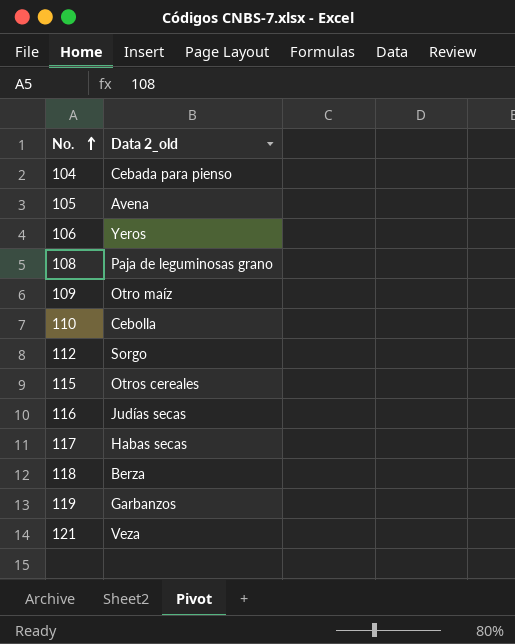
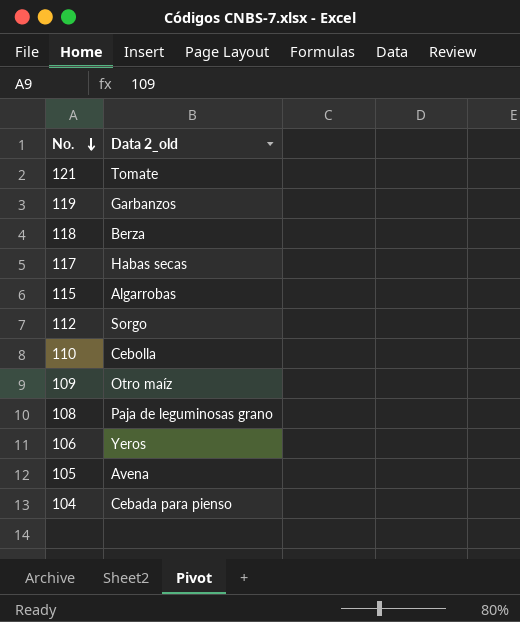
row order: No. ascending -> No. descending
row 116: Judías secas -> none
121 | Data 2_old: Veza -> Tomate
115 | Data 2_old: Otros cereales -> Algarrobas

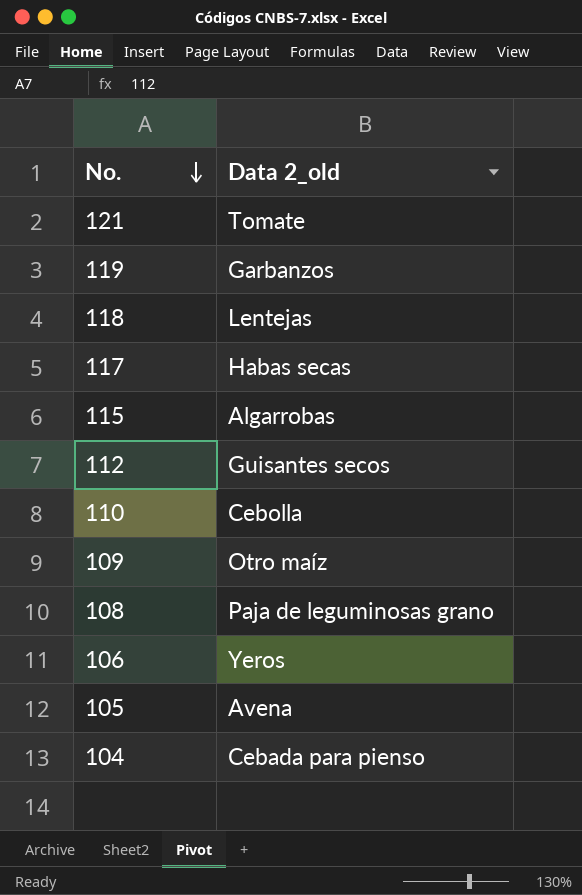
118 | Data 2_old: Berza -> Lentejas
112 | Data 2_old: Sorgo -> Guisantes secos

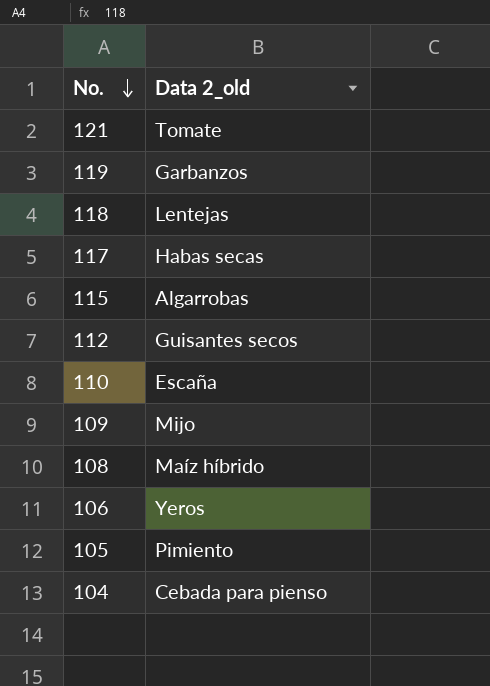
110 | Data 2_old: Cebolla -> Escaña
109 | Data 2_old: Otro maíz -> Mijo
108 | Data 2_old: Paja de leguminosas grano -> Maíz híbrido
105 | Data 2_old: Avena -> Pimiento

